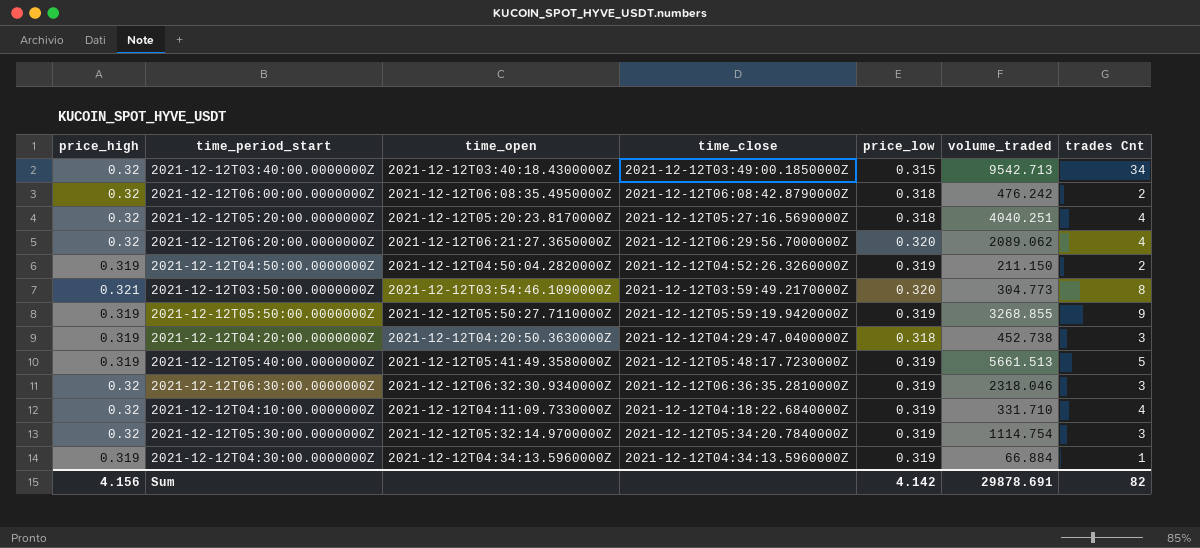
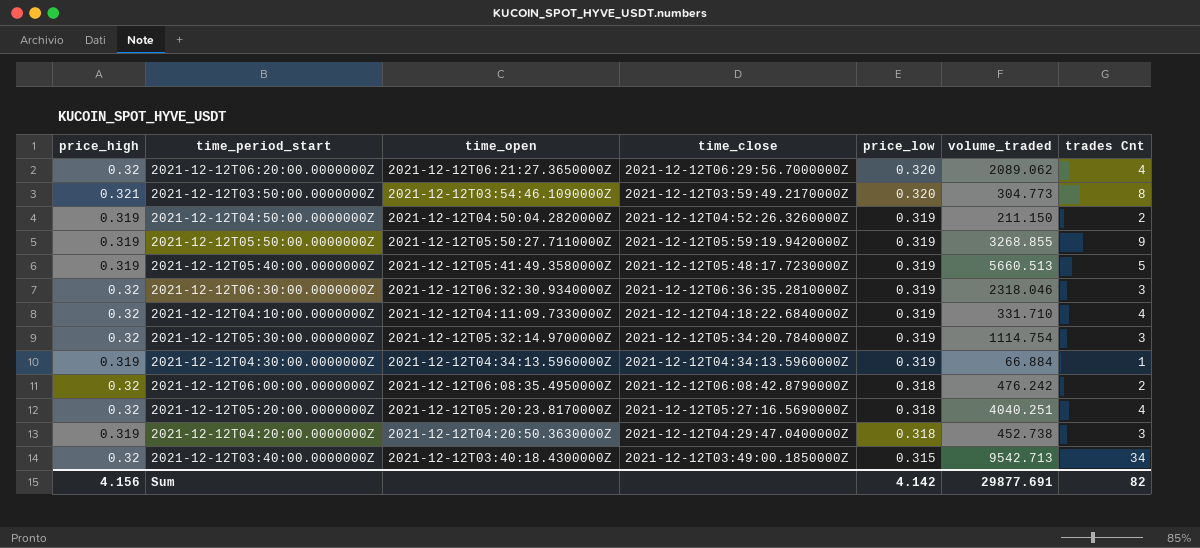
row order: none -> price_low descending
2021-12-12T05:40:00.0000000Z | volume_traded: 5661.513 -> 5660.513
Sum | volume_traded: 29878.691 -> 29877.691

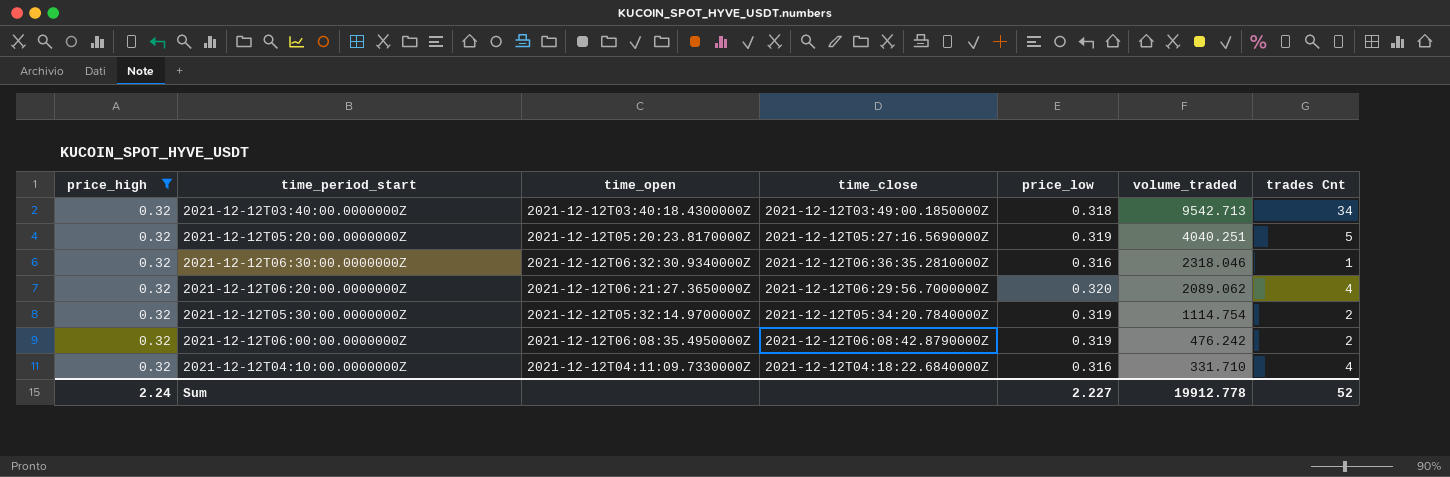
filter: none -> price_high = 0.32
row order: price_low descending -> volume_traded descending
2021-12-12T03:40:00.0000000Z | price_low: 0.315 -> 0.318
2021-12-12T05:20:00.0000000Z | price_low: 0.318 -> 0.319
2021-12-12T05:20:00.0000000Z | trades Cnt: 4 -> 5
2021-12-12T06:30:00.0000000Z | price_low: 0.319 -> 0.316
2021-12-12T06:30:00.0000000Z | trades Cnt: 3 -> 1
2021-12-12T05:30:00.0000000Z | trades Cnt: 3 -> 2
2021-12-12T06:00:00.0000000Z | price_low: 0.318 -> 0.319
2021-12-12T04:10:00.0000000Z | price_low: 0.319 -> 0.316
Sum | price_high: 4.156 -> 2.24
Sum | price_low: 4.142 -> 2.227
Sum | volume_traded: 29877.691 -> 19912.778
Sum | trades Cnt: 82 -> 52

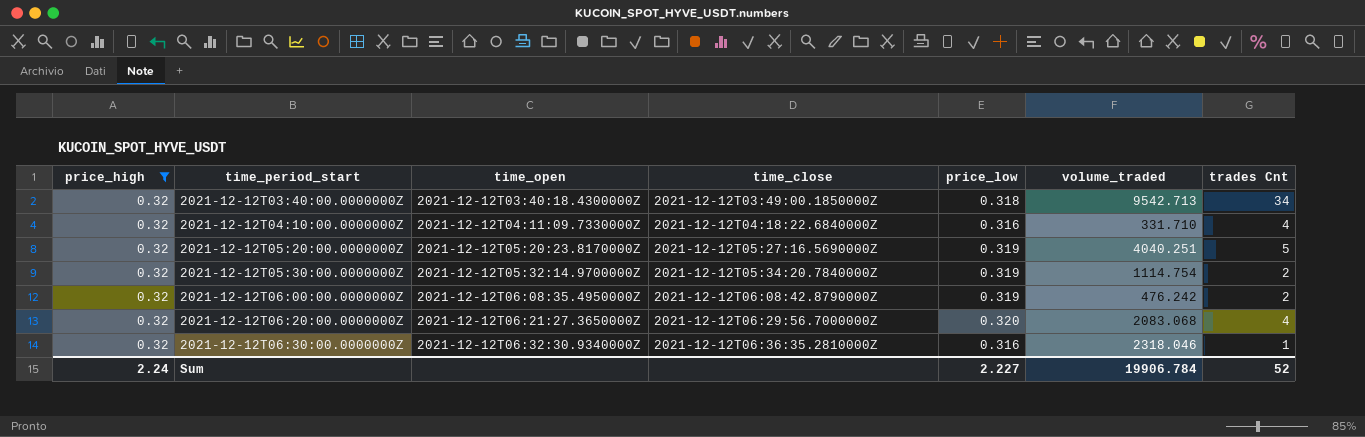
row order: volume_traded descending -> time_period_start ascending
2021-12-12T06:20:00.0000000Z | volume_traded: 2089.062 -> 2083.068
Sum | volume_traded: 19912.778 -> 19906.784

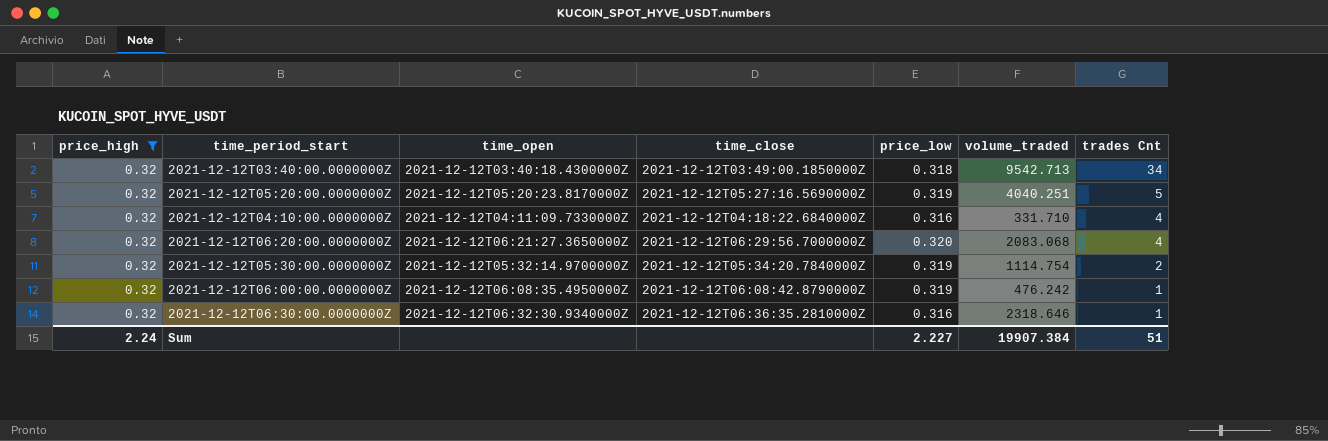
row order: time_period_start ascending -> trades Cnt descending
2021-12-12T06:00:00.0000000Z | trades Cnt: 2 -> 1
2021-12-12T06:30:00.0000000Z | volume_traded: 2318.046 -> 2318.646
Sum | volume_traded: 19906.784 -> 19907.384
Sum | trades Cnt: 52 -> 51

